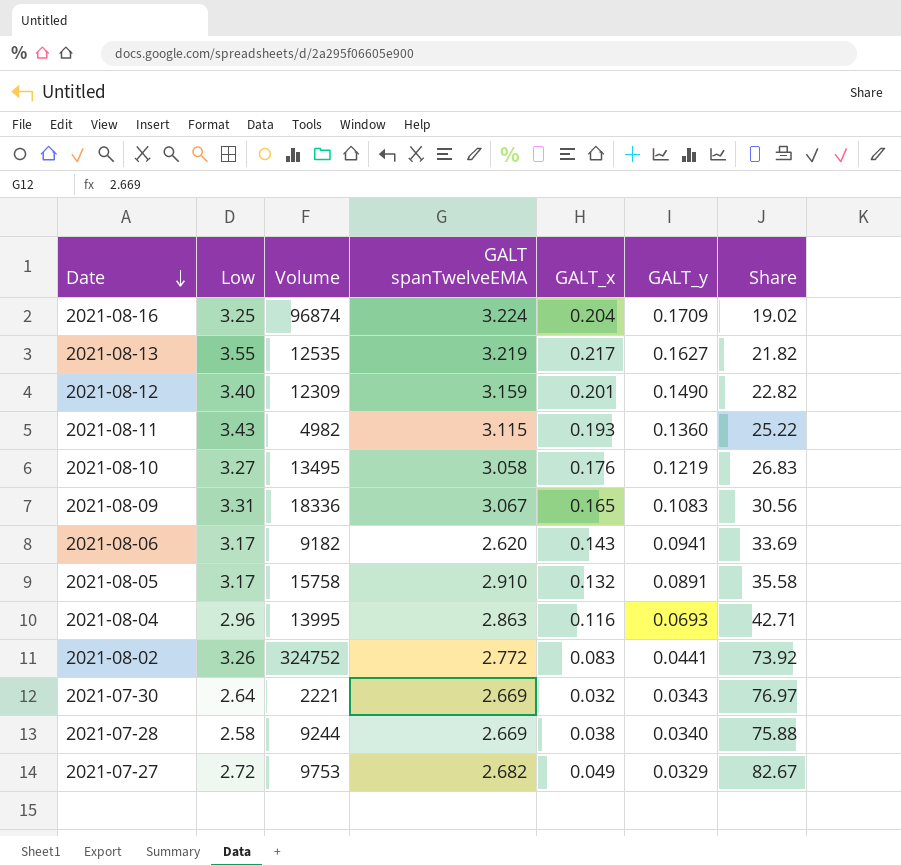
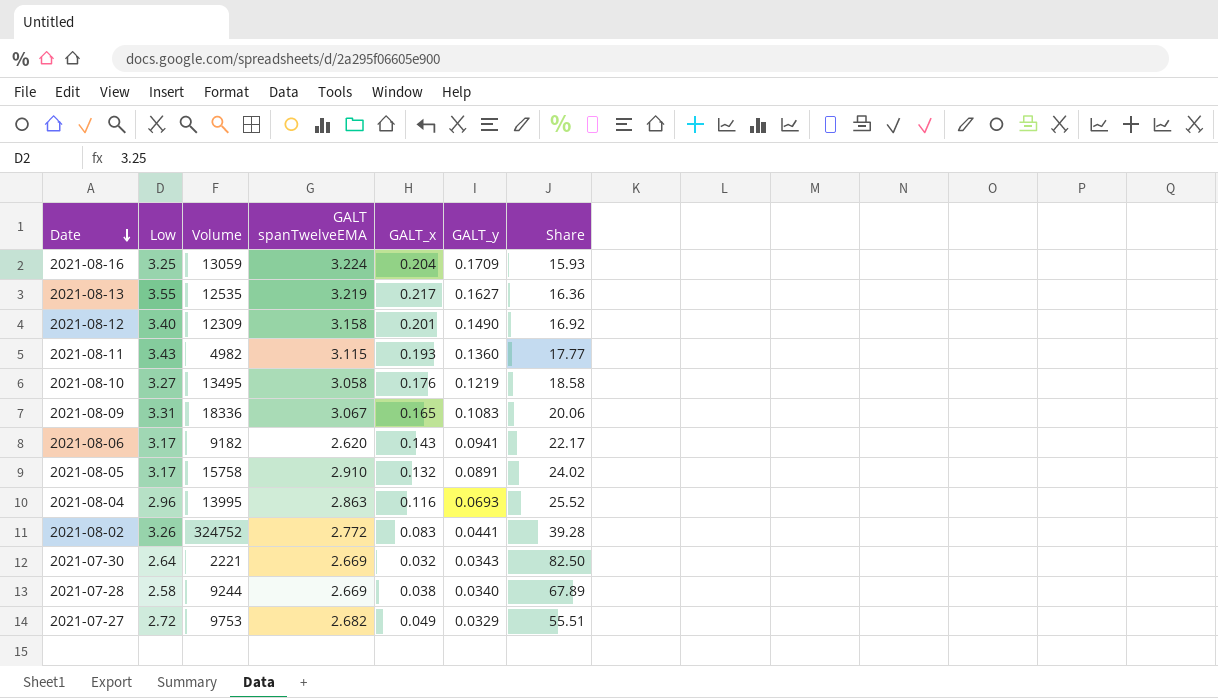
column Share | formula: [Low] / [GALT_y] -> [Low] / [GALT_x]
2021-08-16 | Volume: 96874 -> 13059
2021-08-12 | GALT spanTwelveEMA: 3.159 -> 3.158

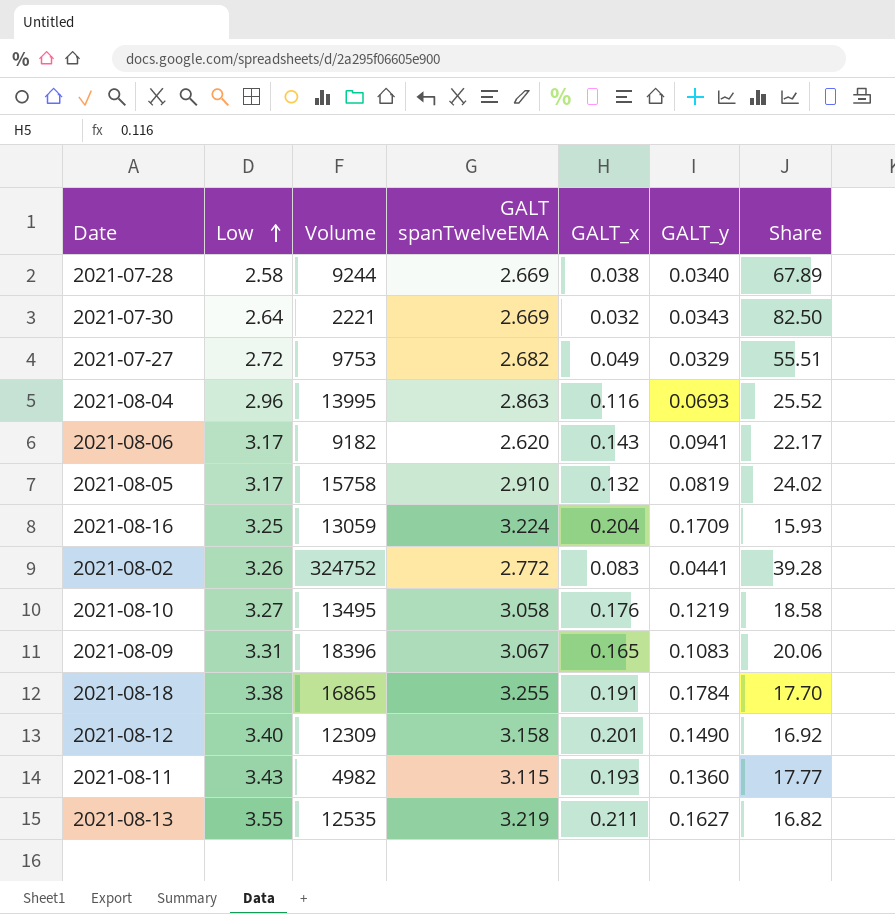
row order: Date descending -> Low ascending
2021-08-05 | GALT_y: 0.0891 -> 0.0819
2021-08-09 | Volume: 18336 -> 18396
row 2021-08-18: none -> 3.38 | 16865 | 3.255 | 0.191 | 0.1784 | 17.70
2021-08-13 | GALT_x: 0.217 -> 0.211
2021-08-13 | Share: 16.36 -> 16.82

